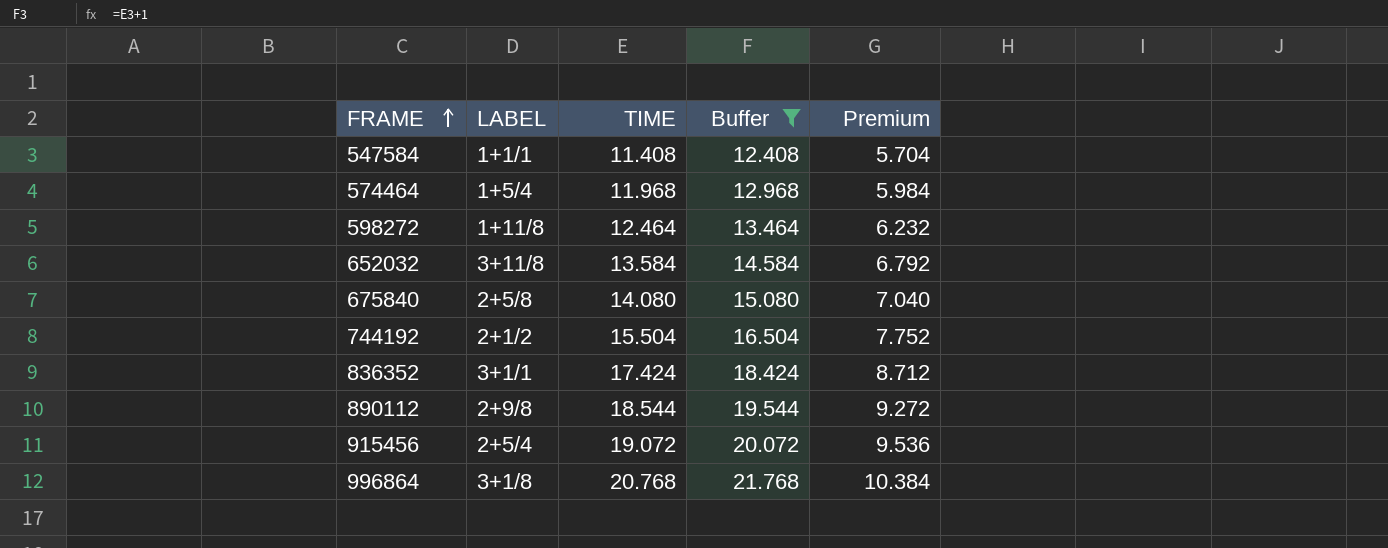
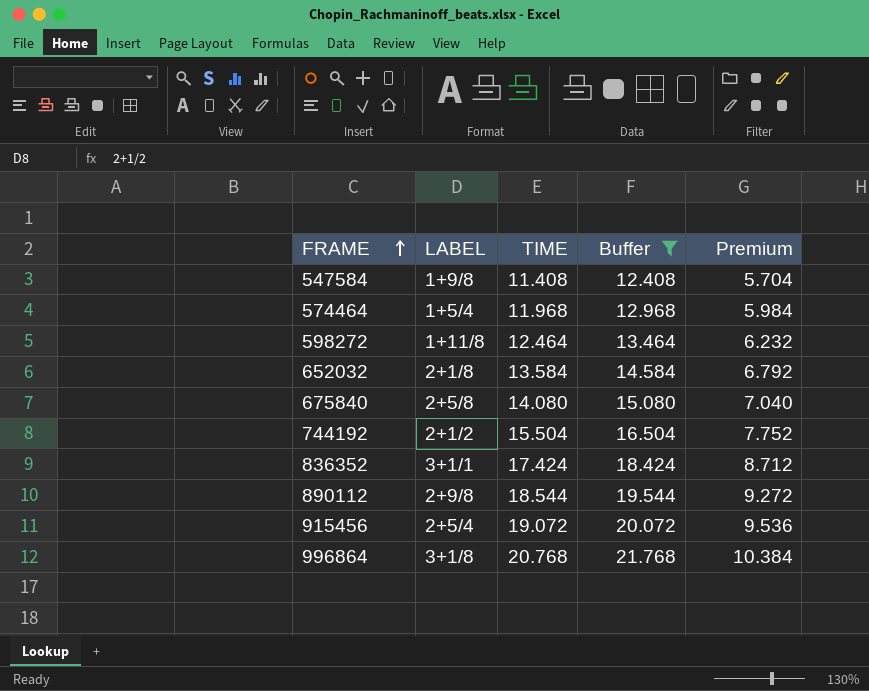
547584 | LABEL: 1+1/1 -> 1+9/8
652032 | LABEL: 3+11/8 -> 2+1/8

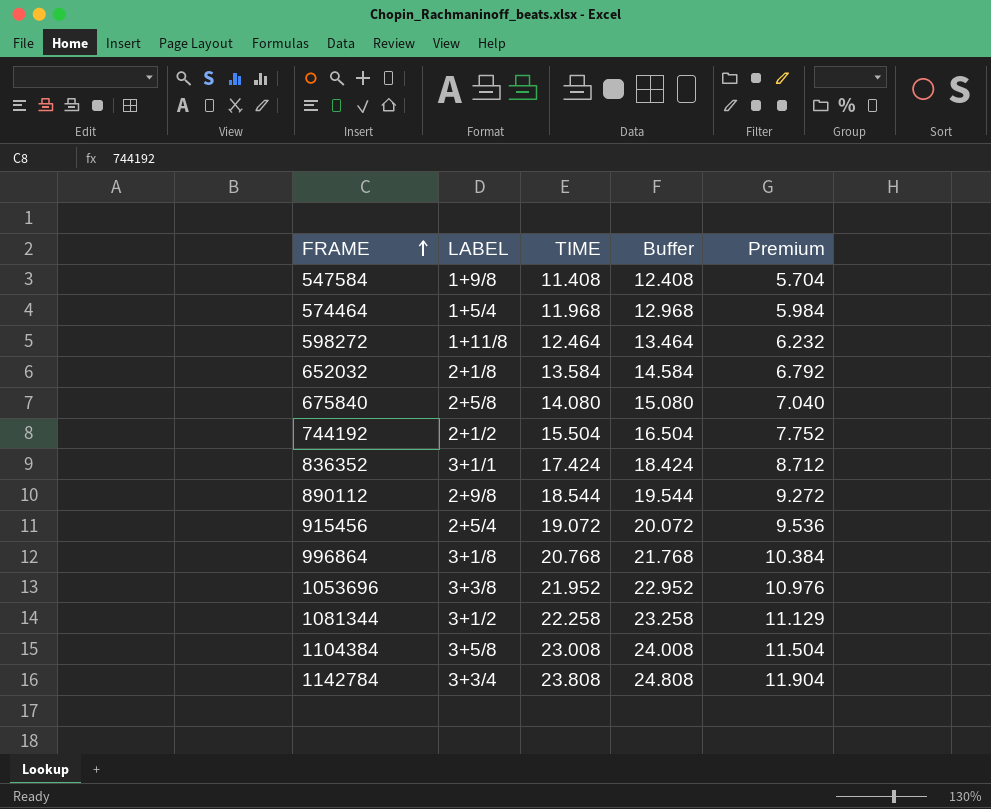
filter: Buffer <= 21.768 -> none

